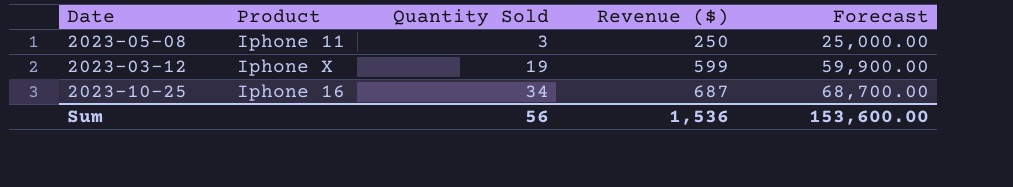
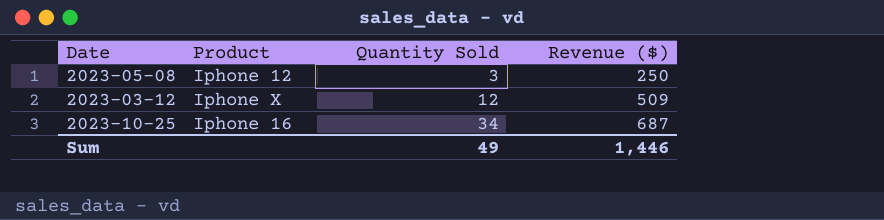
column Forecast | formula: [Revenue ($)] * 100 -> none
2023-05-08 | Product: Iphone 11 -> Iphone 12
2023-03-12 | Quantity Sold: 19 -> 12
2023-03-12 | Revenue ($): 599 -> 509
Sum | Quantity Sold: 56 -> 49
Sum | Revenue ($): 1,536 -> 1,446

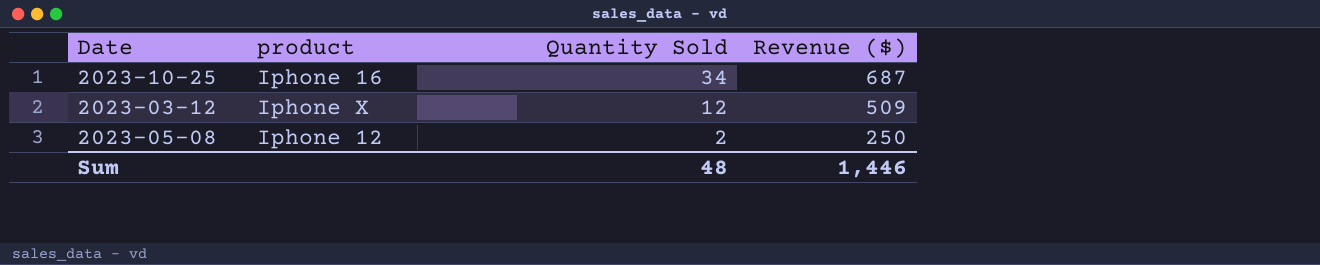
row order: Quantity Sold ascending -> Quantity Sold descending
column name: Product -> product
2023-05-08 | Quantity Sold: 3 -> 2
Sum | Quantity Sold: 49 -> 48

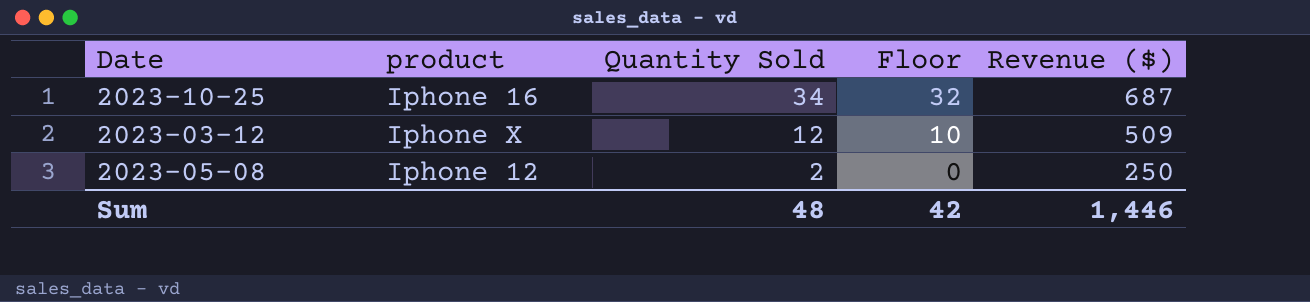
column Floor | formula: none -> [Quantity Sold] - 2

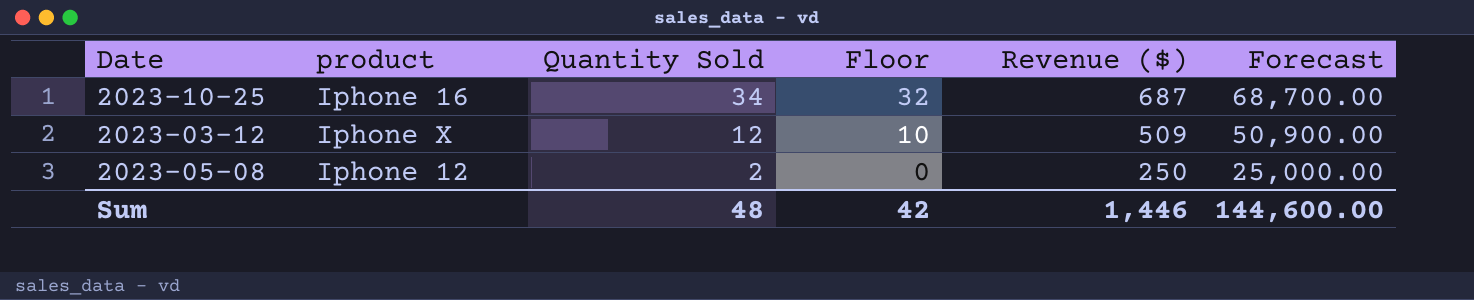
column Forecast | formula: none -> [Revenue ($)] * 100

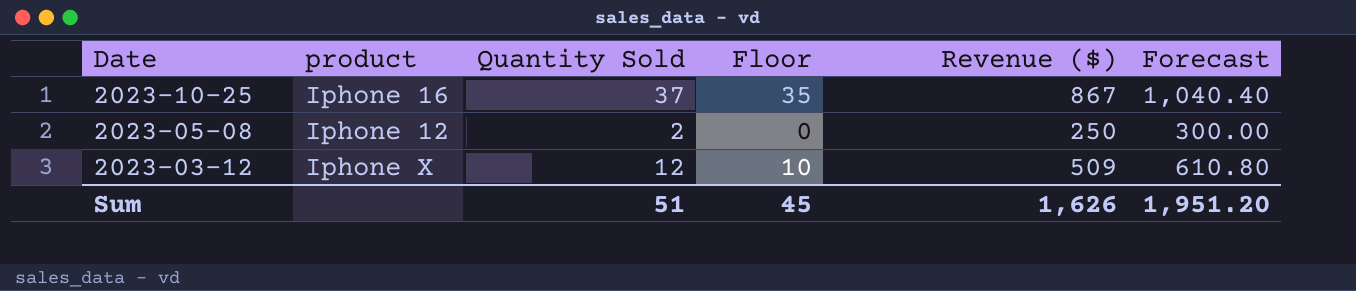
row order: Quantity Sold descending -> Date descending
column Forecast | formula: [Revenue ($)] * 100 -> [Revenue ($)] * 1.2
2023-10-25 | Quantity Sold: 34 -> 37
2023-10-25 | Floor: 32 -> 35
2023-10-25 | Revenue ($): 687 -> 867
Sum | Quantity Sold: 48 -> 51
Sum | Floor: 42 -> 45
Sum | Revenue ($): 1,446 -> 1,626
Sum | Forecast: 144,600.00 -> 1,951.20

